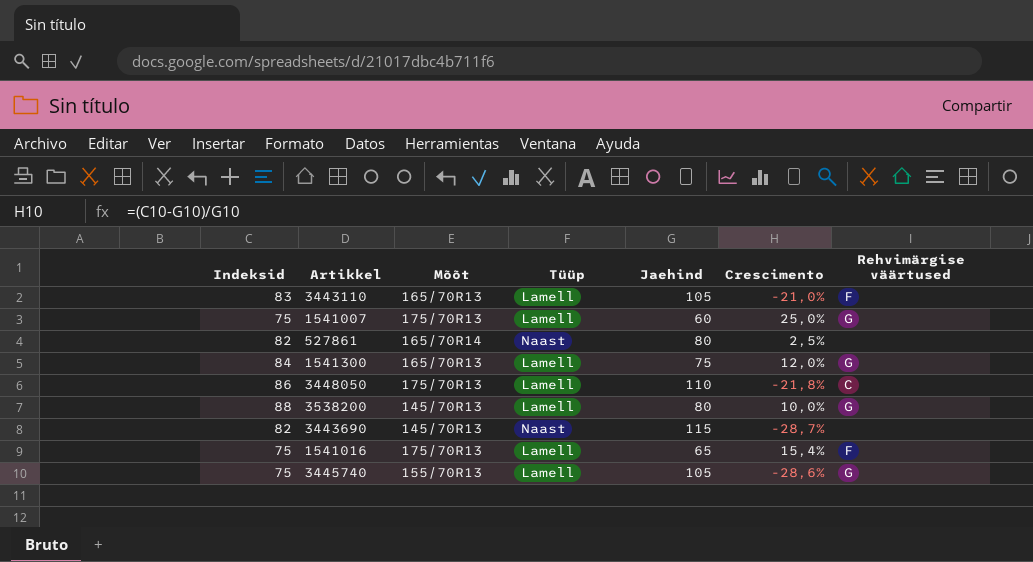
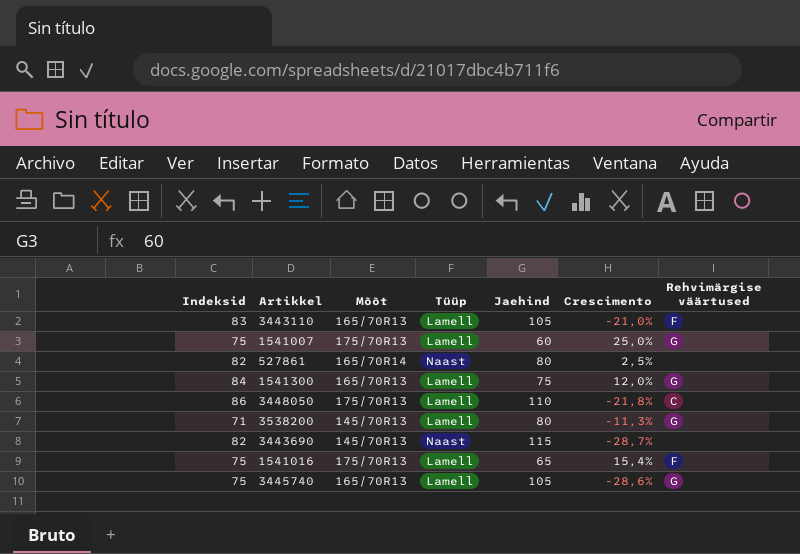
3538200 | Indeksid: 88 -> 71
3538200 | Crescimento: 10,0% -> -11,3%
3445740 | Mõõt: 155/70R13 -> 165/70R13

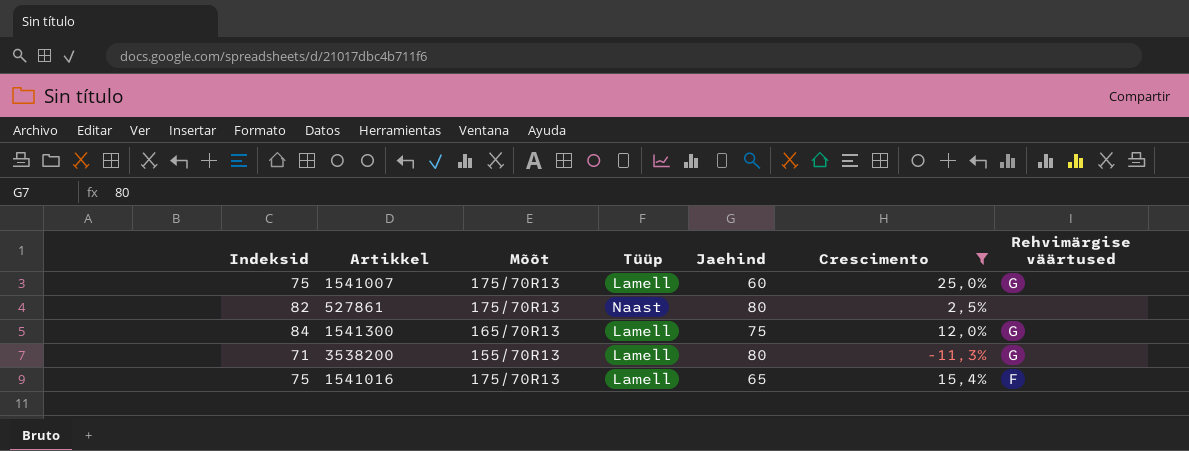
filter: none -> Crescimento >= -11,3%
527861 | Mõõt: 165/70R14 -> 175/70R13
3538200 | Mõõt: 145/70R13 -> 155/70R13

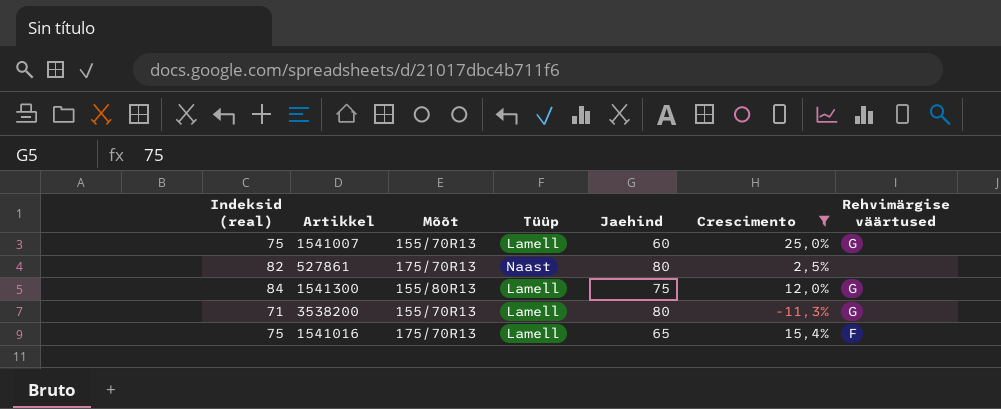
column name: Indeksid -> Indeksid (real)
1541007 | Mõõt: 175/70R13 -> 155/70R13
1541300 | Mõõt: 165/70R13 -> 155/80R13

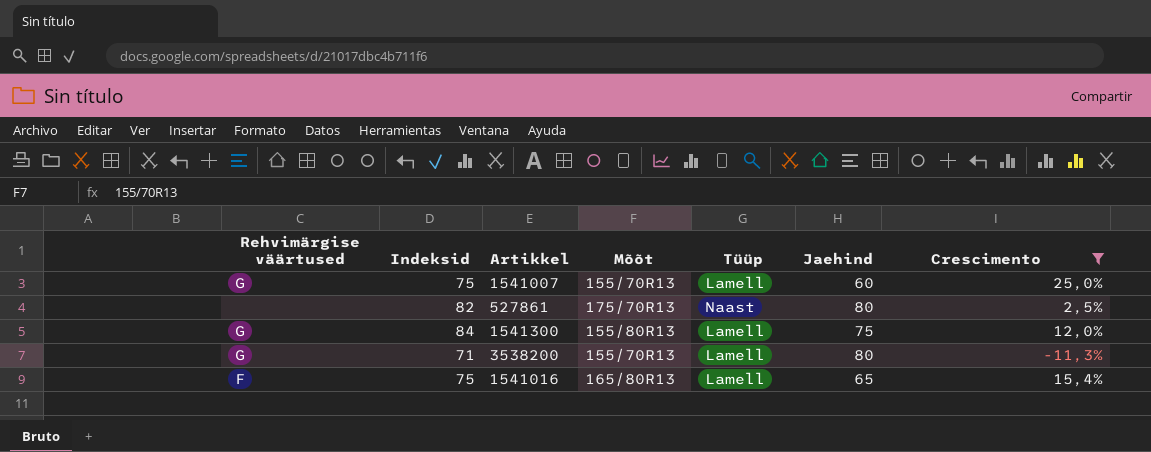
column Rehvimärgise väärtused | position: 7 -> 1
column name: Indeksid (real) -> Indeksid
1541016 | Mõõt: 175/70R13 -> 165/80R13

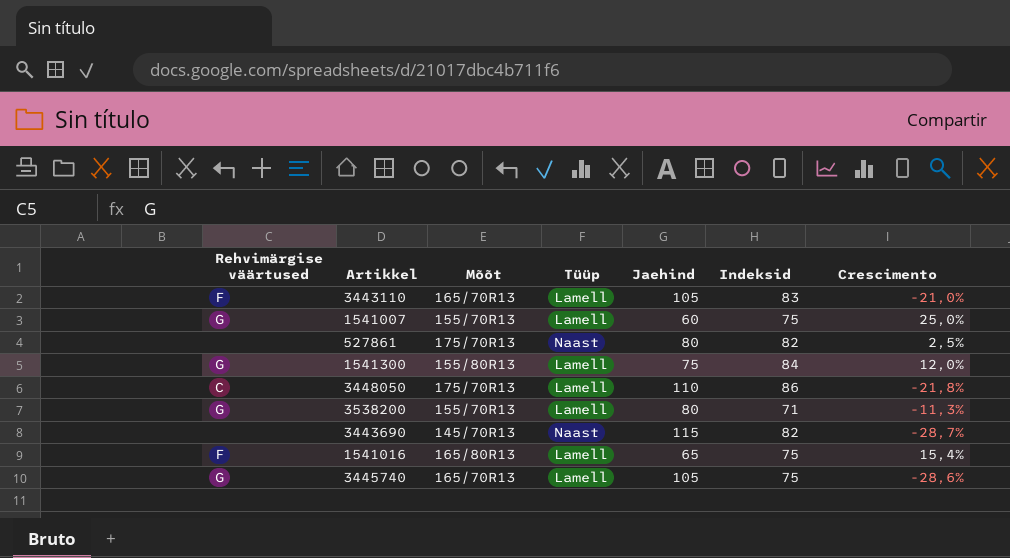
filter: Crescimento >= -11,3% -> none
column Indeksid | position: 2 -> 6

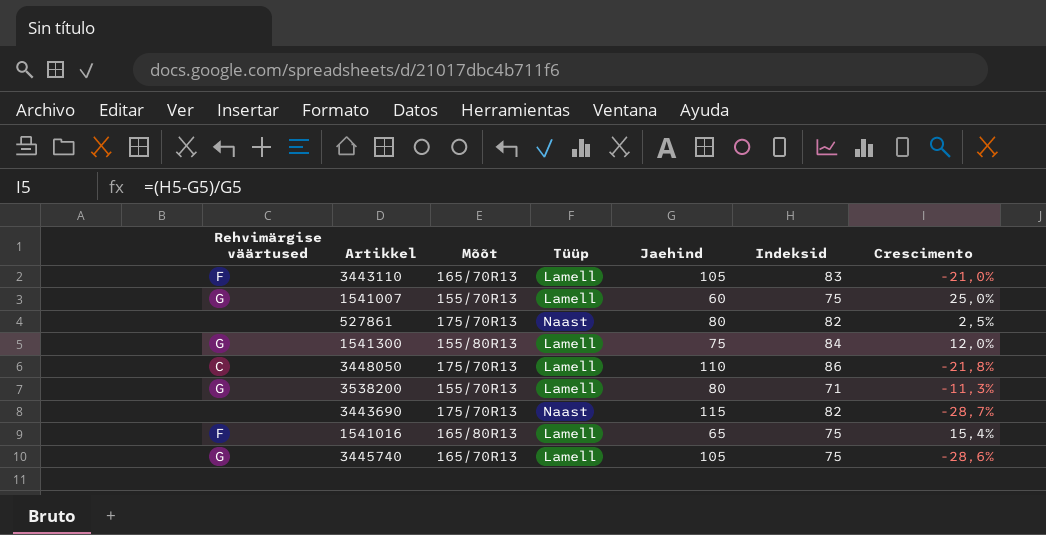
3443690 | Mõõt: 145/70R13 -> 175/70R13

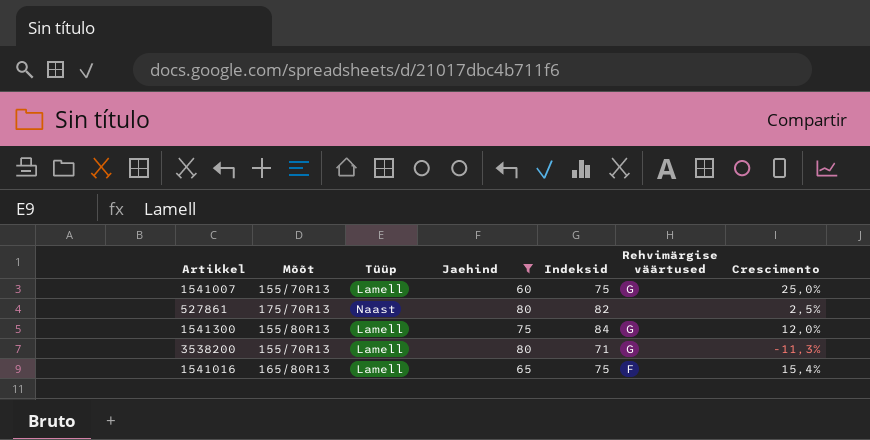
filter: none -> Jaehind <= 80
column Rehvimärgise väärtused | position: 1 -> 6

